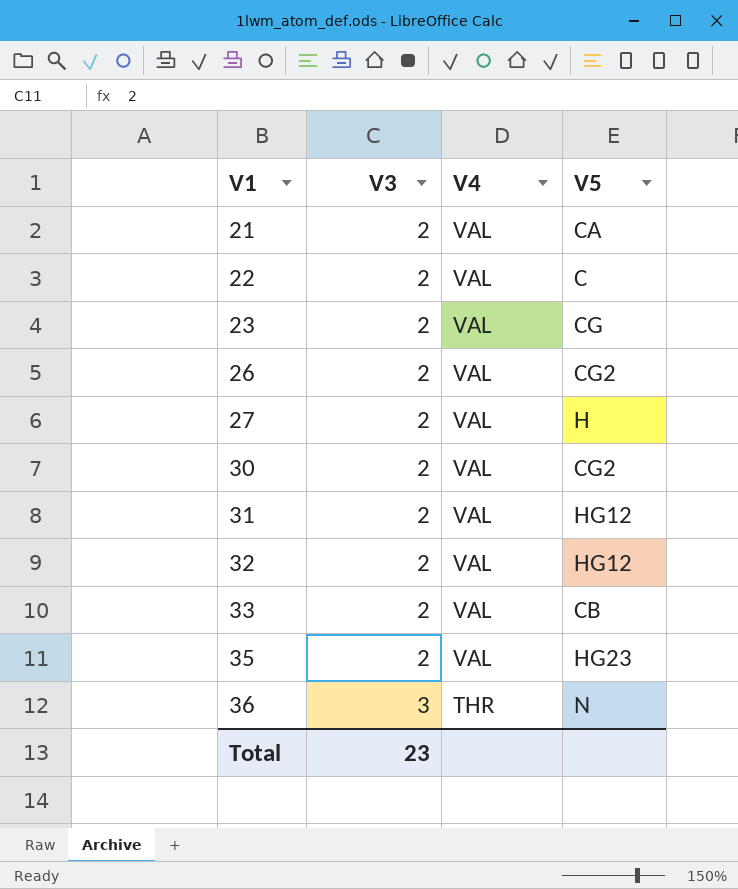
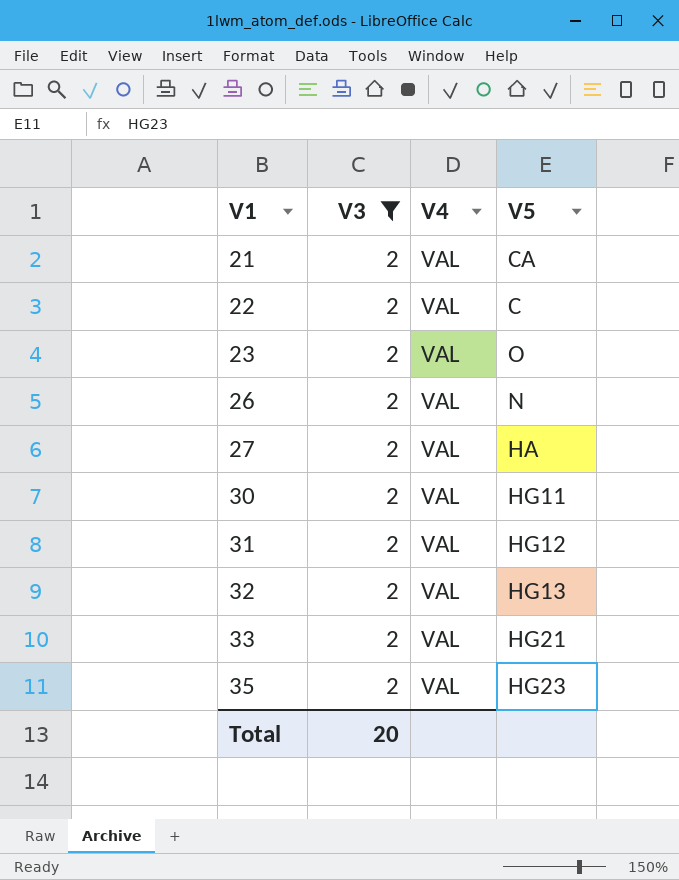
filter: none -> V3 = 2
23 | V5: CG -> O
26 | V5: CG2 -> N
27 | V5: H -> HA
30 | V5: CG2 -> HG11
32 | V5: HG12 -> HG13
33 | V5: CB -> HG21
Total | V3: 23 -> 20

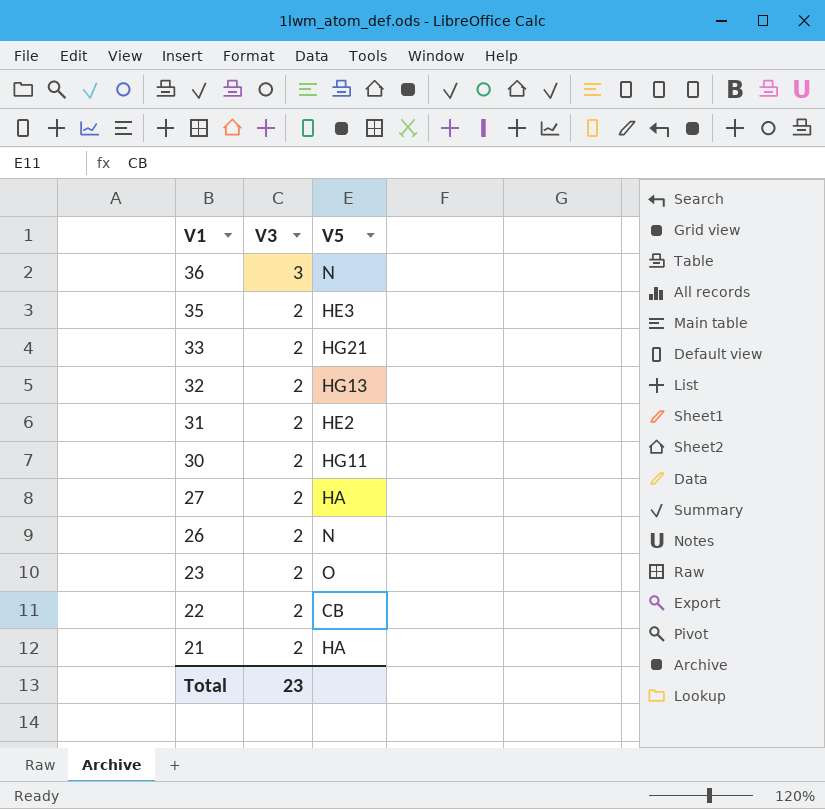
filter: V3 = 2 -> none
row order: V1 ascending -> V1 descending
column V4 | position: 3 -> none
35 | V5: HG23 -> HE3
31 | V5: HG12 -> HE2
22 | V5: C -> CB
21 | V5: CA -> HA
Total | V3: 20 -> 23

